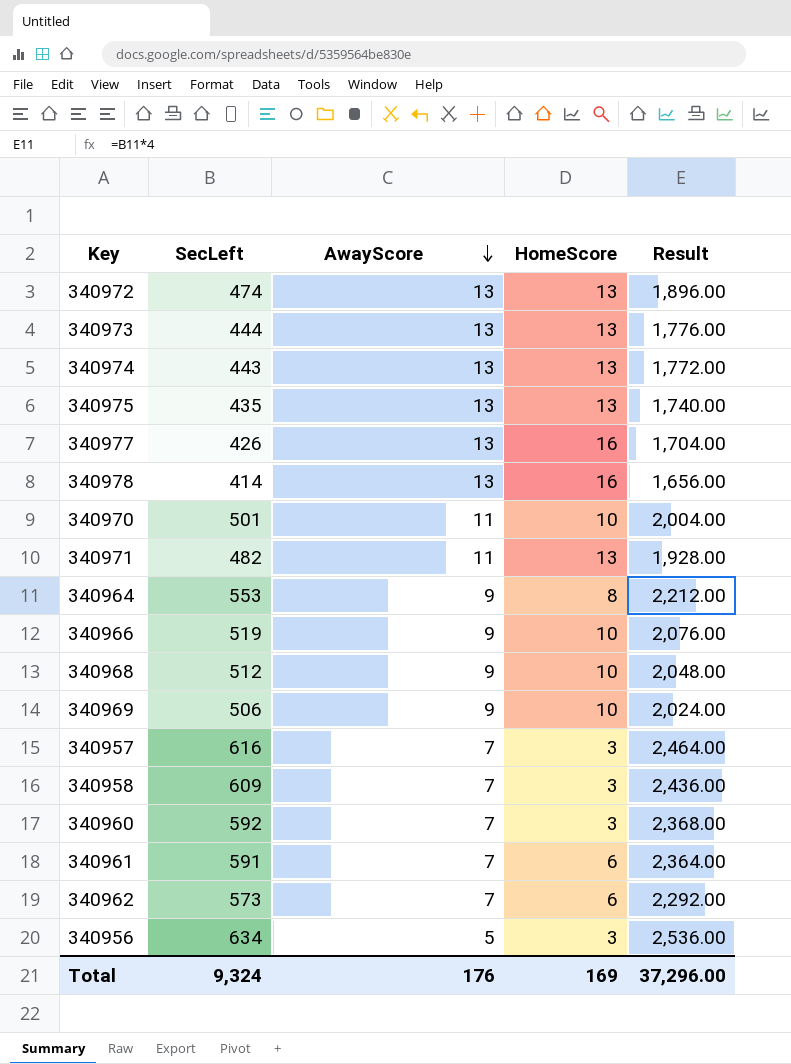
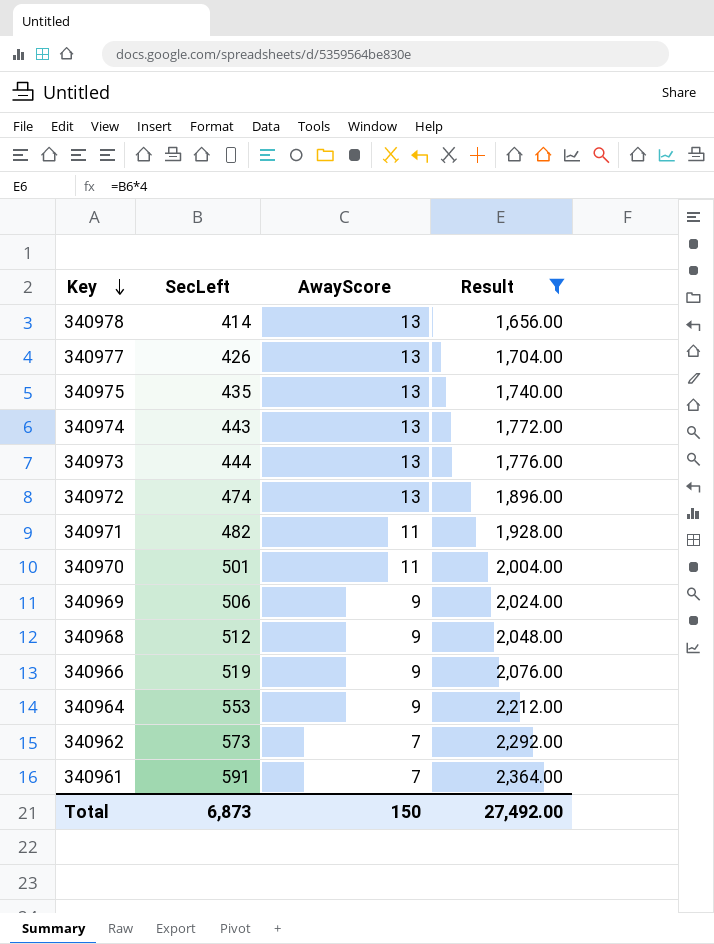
filter: none -> Result <= 2,364.00
row order: AwayScore descending -> Key descending
column HomeScore | position: 4 -> none
Total | SecLeft: 9,324 -> 6,873
Total | AwayScore: 176 -> 150
Total | Result: 37,296.00 -> 27,492.00

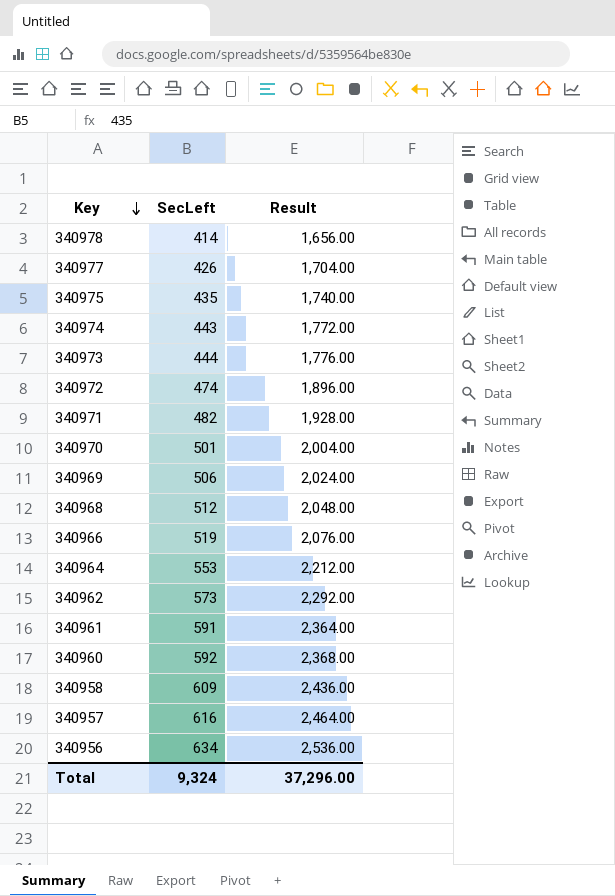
filter: Result <= 2,364.00 -> none
column AwayScore | position: 3 -> none
Total | SecLeft: 6,873 -> 9,324
Total | Result: 27,492.00 -> 37,296.00

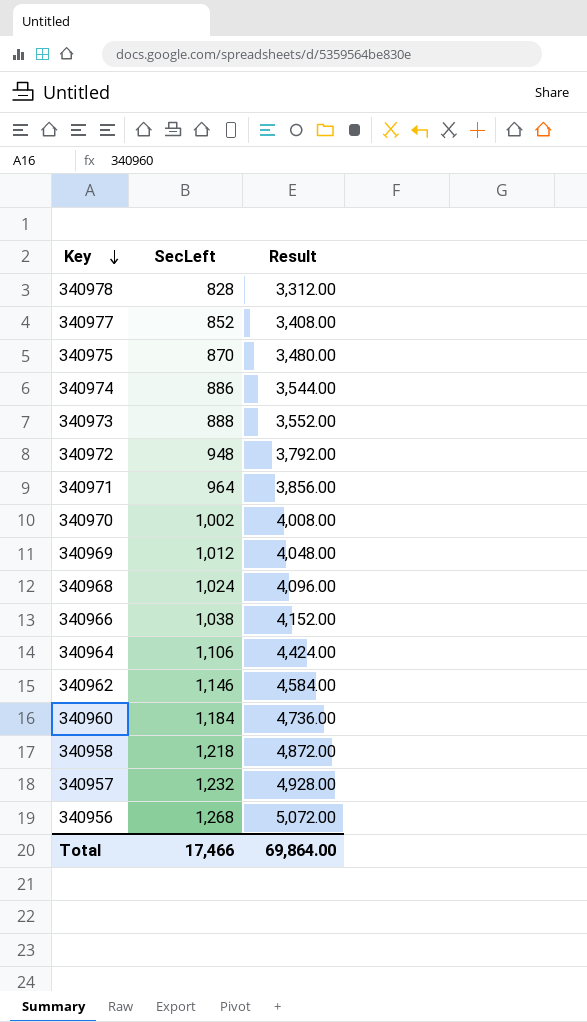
row 340961: 591 | 2,364.00 -> none
340978 | SecLeft: 414 -> 828
340978 | Result: 1,656.00 -> 3,312.00
340977 | SecLeft: 426 -> 852
340977 | Result: 1,704.00 -> 3,408.00
340975 | SecLeft: 435 -> 870
340975 | Result: 1,740.00 -> 3,480.00
340974 | SecLeft: 443 -> 886
340974 | Result: 1,772.00 -> 3,544.00
340973 | SecLeft: 444 -> 888
340973 | Result: 1,776.00 -> 3,552.00
340972 | SecLeft: 474 -> 948
340972 | Result: 1,896.00 -> 3,792.00
340971 | SecLeft: 482 -> 964
340971 | Result: 1,928.00 -> 3,856.00
340970 | SecLeft: 501 -> 1,002
340970 | Result: 2,004.00 -> 4,008.00
340969 | SecLeft: 506 -> 1,012
340969 | Result: 2,024.00 -> 4,048.00
340968 | SecLeft: 512 -> 1,024
340968 | Result: 2,048.00 -> 4,096.00
340966 | SecLeft: 519 -> 1,038
340966 | Result: 2,076.00 -> 4,152.00
340964 | SecLeft: 553 -> 1,106
340964 | Result: 2,212.00 -> 4,424.00
340962 | SecLeft: 573 -> 1,146
340962 | Result: 2,292.00 -> 4,584.00
340960 | SecLeft: 592 -> 1,184
340960 | Result: 2,368.00 -> 4,736.00
340958 | SecLeft: 609 -> 1,218
340958 | Result: 2,436.00 -> 4,872.00
340957 | SecLeft: 616 -> 1,232
340957 | Result: 2,464.00 -> 4,928.00
340956 | SecLeft: 634 -> 1,268
340956 | Result: 2,536.00 -> 5,072.00
Total | SecLeft: 9,324 -> 17,466
Total | Result: 37,296.00 -> 69,864.00

